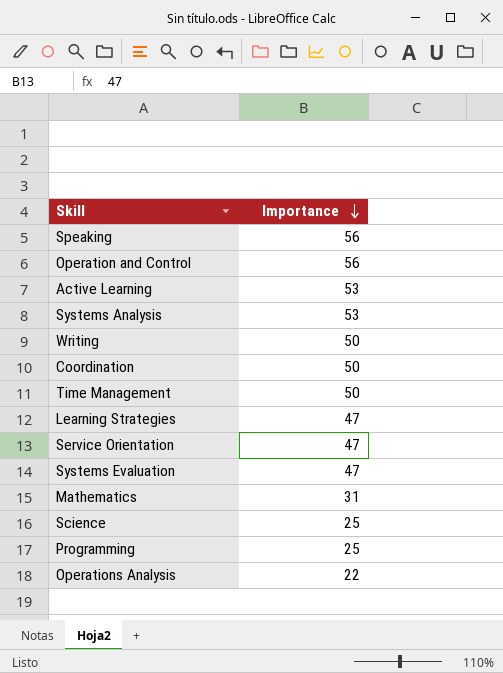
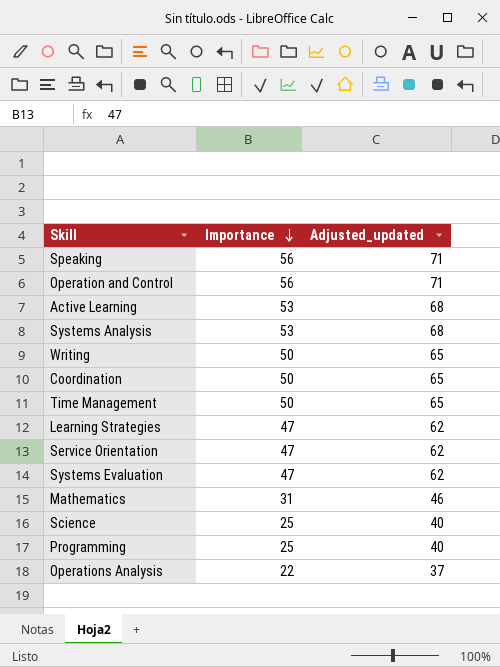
column Adjusted_updated | formula: none -> [Importance] + 15

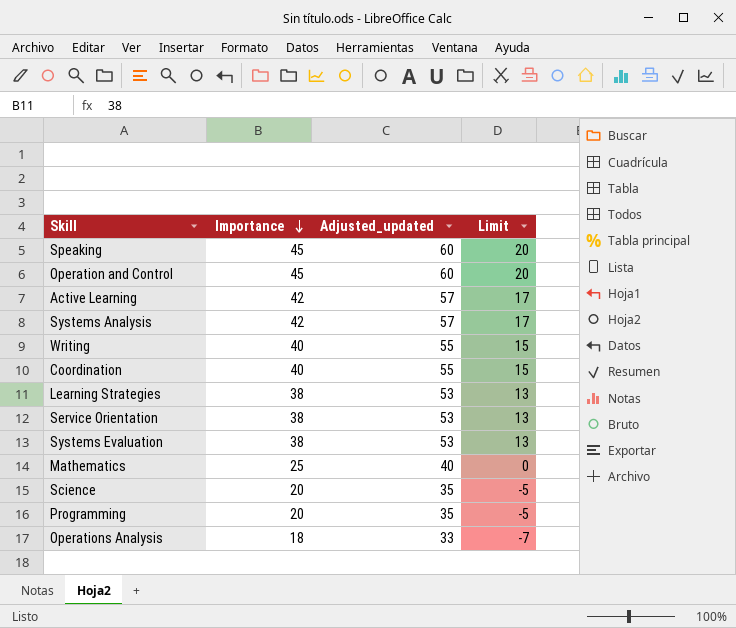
column Limit | formula: none -> [Importance] - 25
row Time Management: 50 | 65 -> none
Speaking | Importance: 56 -> 45
Speaking | Adjusted_updated: 71 -> 60
Operation and Control | Importance: 56 -> 45
Operation and Control | Adjusted_updated: 71 -> 60
Active Learning | Importance: 53 -> 42
Active Learning | Adjusted_updated: 68 -> 57
Systems Analysis | Importance: 53 -> 42
Systems Analysis | Adjusted_updated: 68 -> 57
Writing | Importance: 50 -> 40
Writing | Adjusted_updated: 65 -> 55
Coordination | Importance: 50 -> 40
Coordination | Adjusted_updated: 65 -> 55
Learning Strategies | Importance: 47 -> 38
Learning Strategies | Adjusted_updated: 62 -> 53
Service Orientation | Importance: 47 -> 38
Service Orientation | Adjusted_updated: 62 -> 53
Systems Evaluation | Importance: 47 -> 38
Systems Evaluation | Adjusted_updated: 62 -> 53
Mathematics | Importance: 31 -> 25
Mathematics | Adjusted_updated: 46 -> 40
Science | Importance: 25 -> 20
Science | Adjusted_updated: 40 -> 35
Programming | Importance: 25 -> 20
Programming | Adjusted_updated: 40 -> 35
Operations Analysis | Importance: 22 -> 18
Operations Analysis | Adjusted_updated: 37 -> 33

